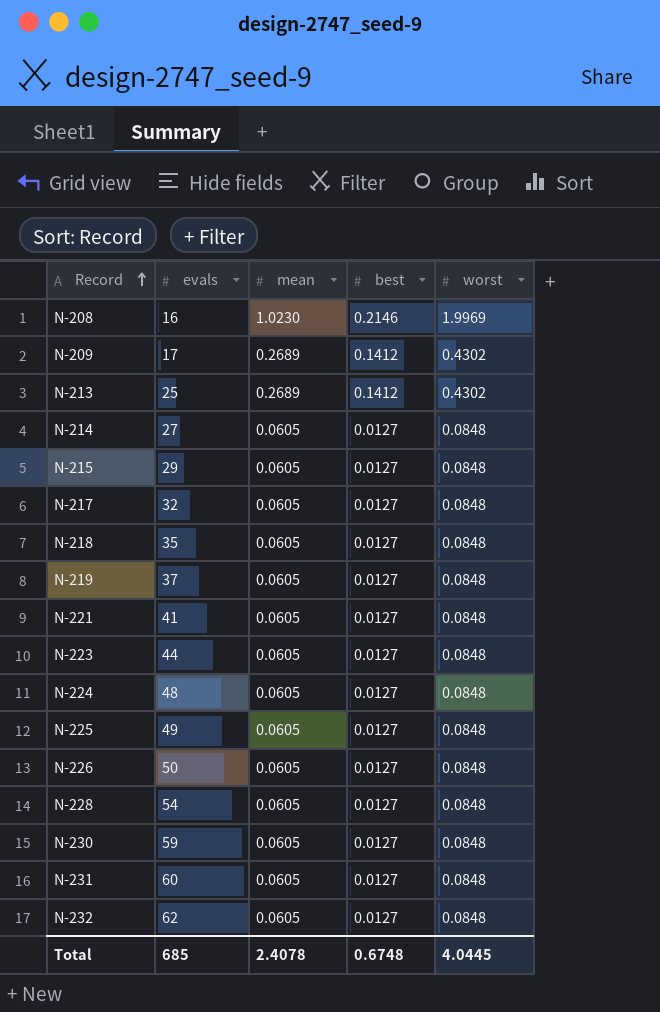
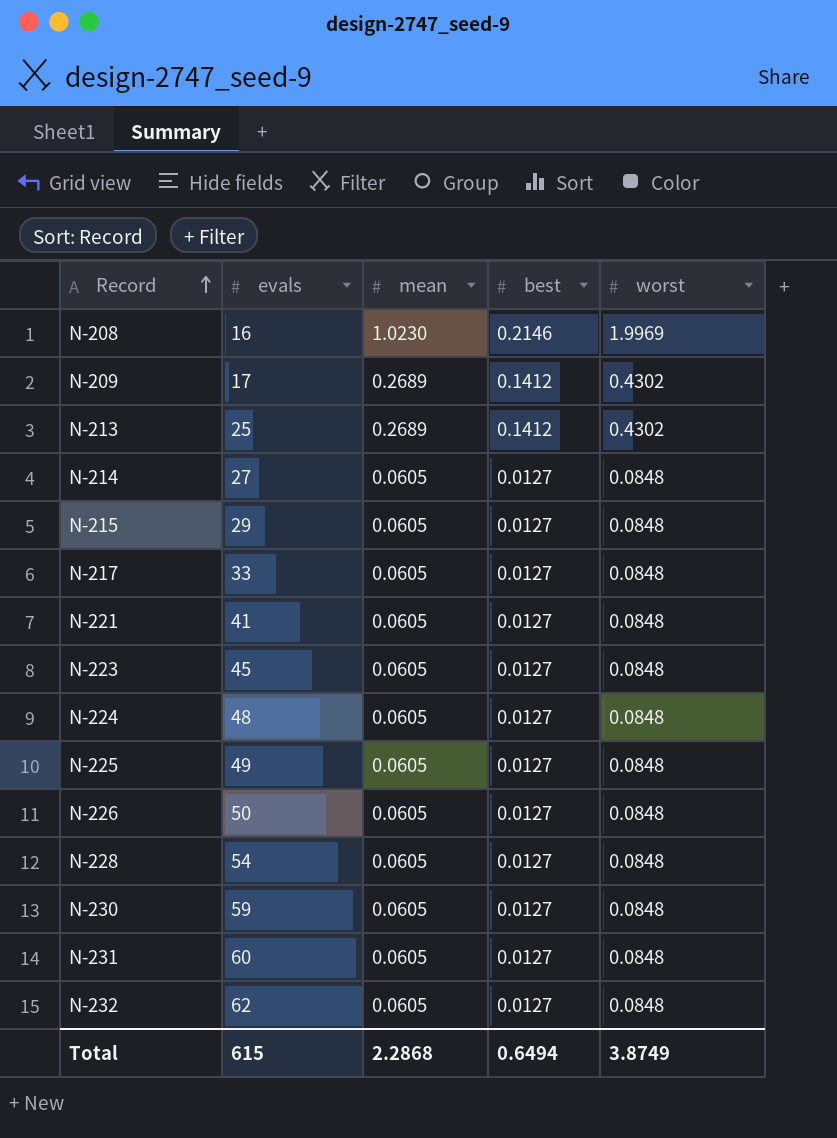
row N-218: 35 | 0.0605 | 0.0127 | 0.0848 -> none
row N-219: 37 | 0.0605 | 0.0127 | 0.0848 -> none
N-217 | evals: 32 -> 33
N-223 | evals: 44 -> 45
Total | evals: 685 -> 615
Total | mean: 2.4078 -> 2.2868
Total | best: 0.6748 -> 0.6494
Total | worst: 4.0445 -> 3.8749

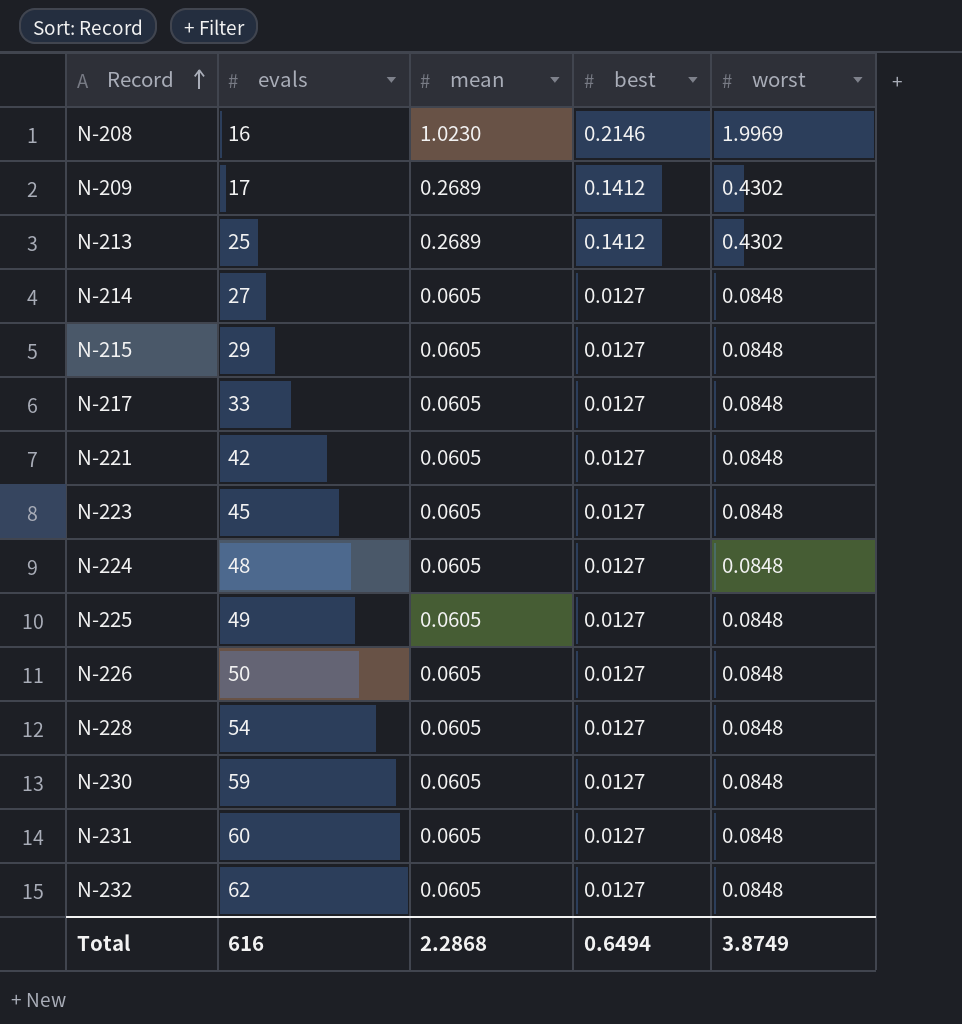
N-221 | evals: 41 -> 42
Total | evals: 615 -> 616

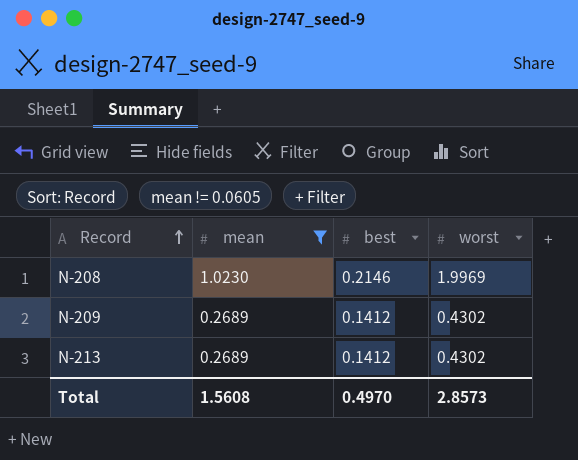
filter: none -> mean != 0.0605
column evals | position: 2 -> none
Total | mean: 2.2868 -> 1.5608
Total | best: 0.6494 -> 0.4970
Total | worst: 3.8749 -> 2.8573

